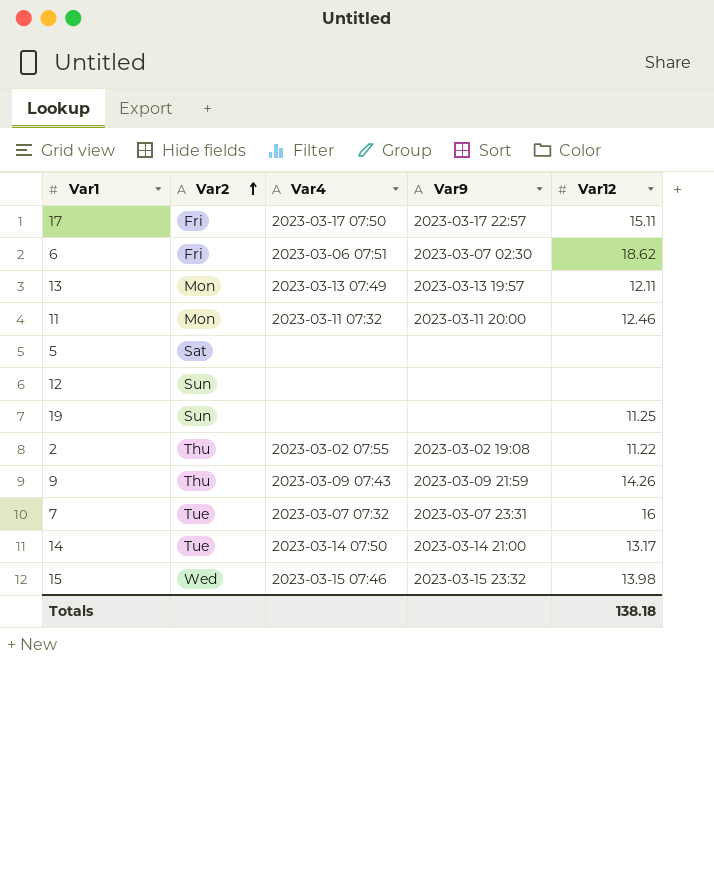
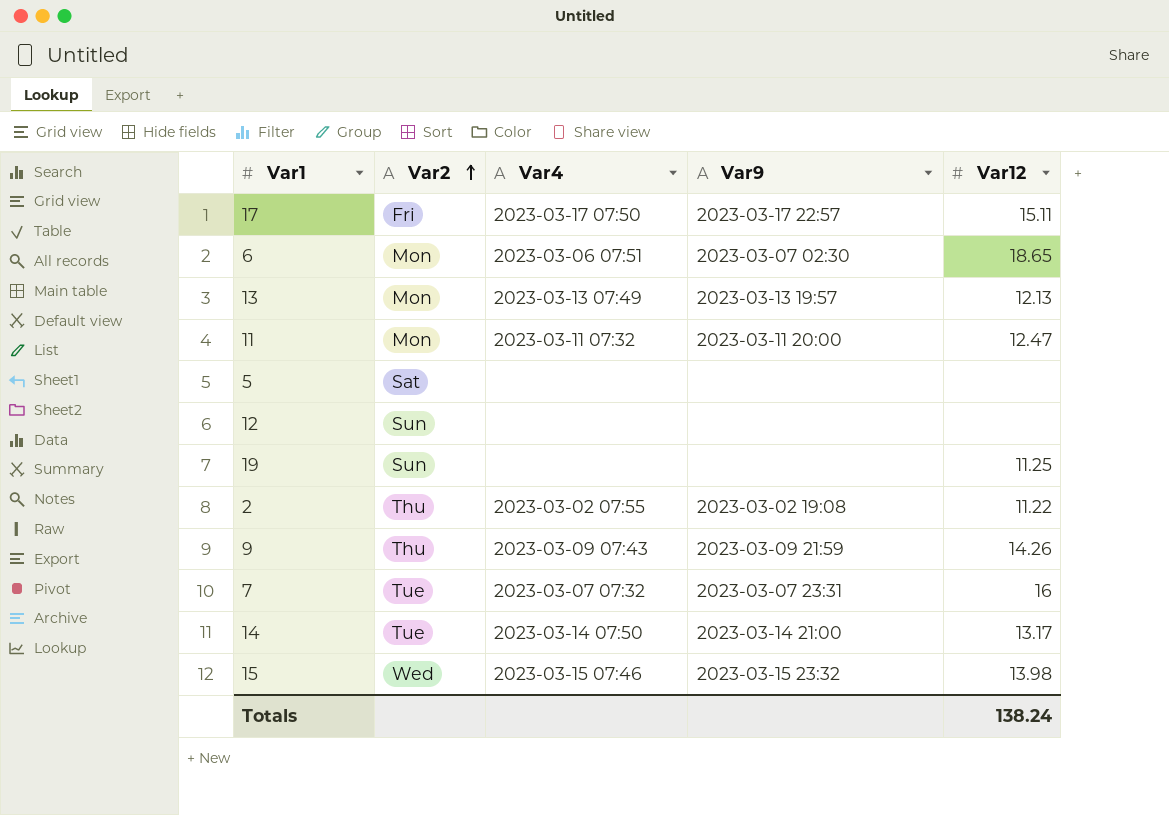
6 | Var2: Fri -> Mon
6 | Var12: 18.62 -> 18.65
13 | Var12: 12.11 -> 12.13
11 | Var12: 12.46 -> 12.47
Totals | Var12: 138.18 -> 138.24

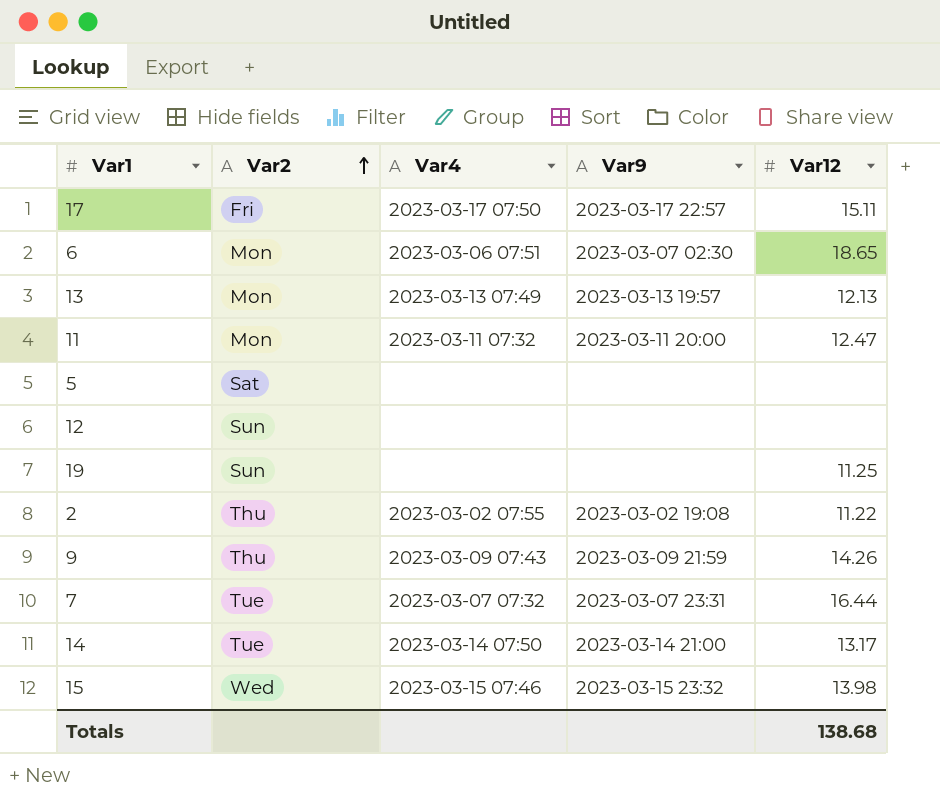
7 | Var12: 16 -> 16.44
Totals | Var12: 138.24 -> 138.68

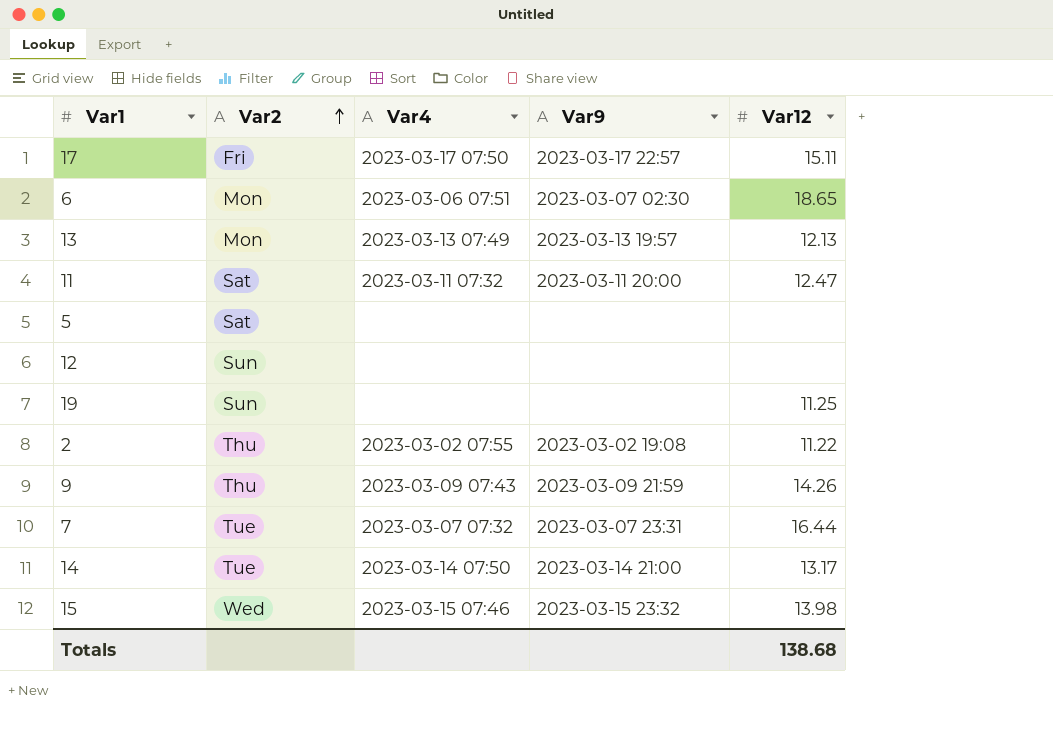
11 | Var2: Mon -> Sat

